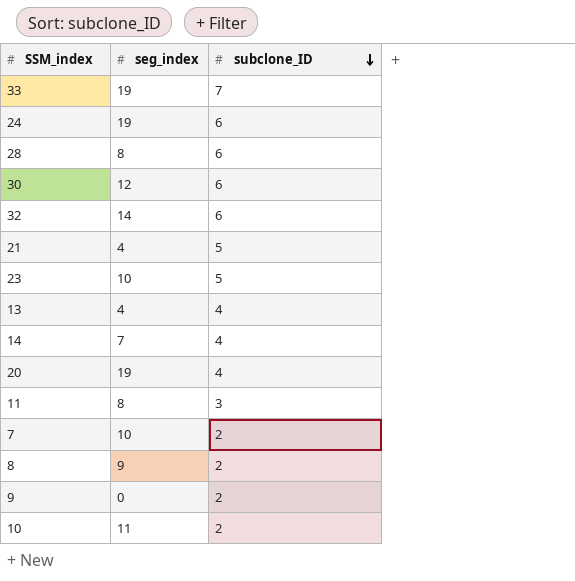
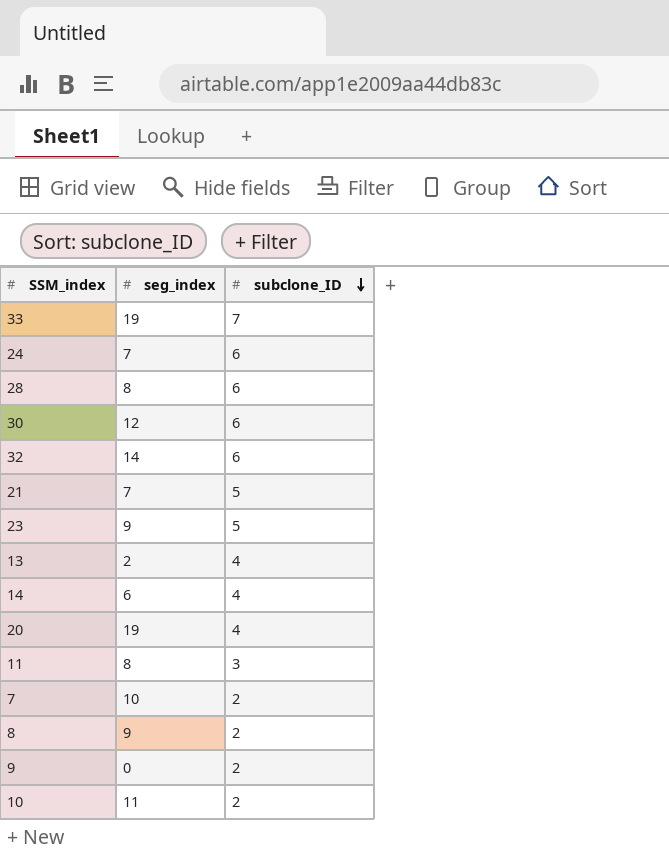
24 | seg_index: 19 -> 7
21 | seg_index: 4 -> 7
23 | seg_index: 10 -> 9
13 | seg_index: 4 -> 2
14 | seg_index: 7 -> 6

